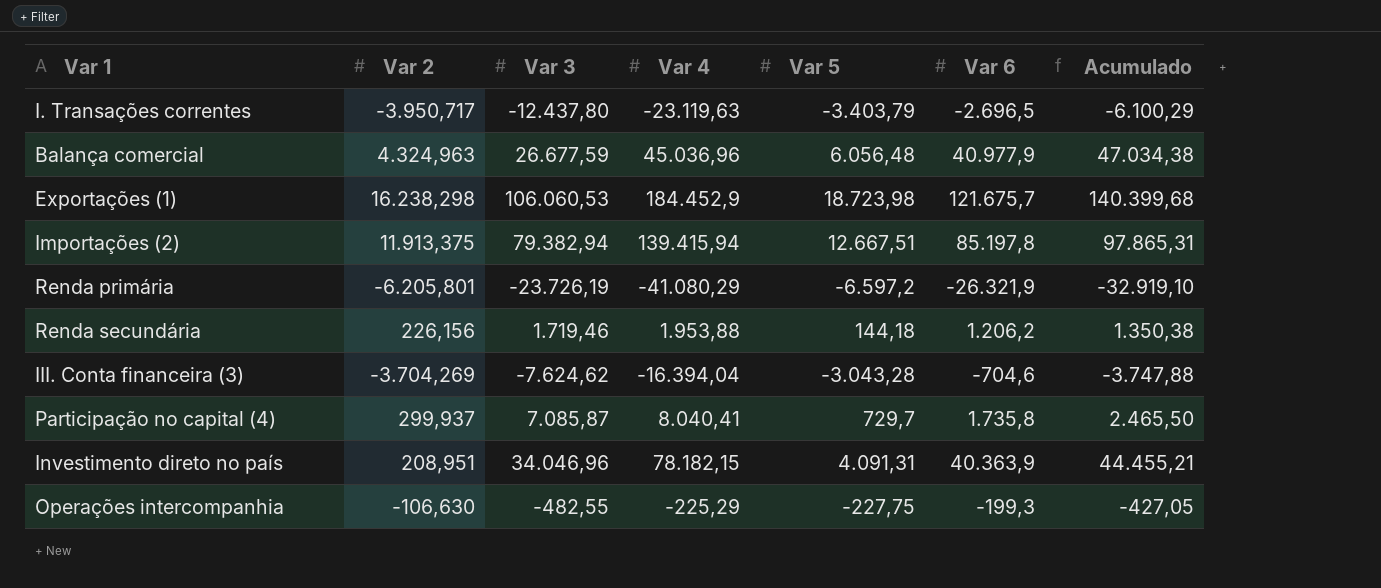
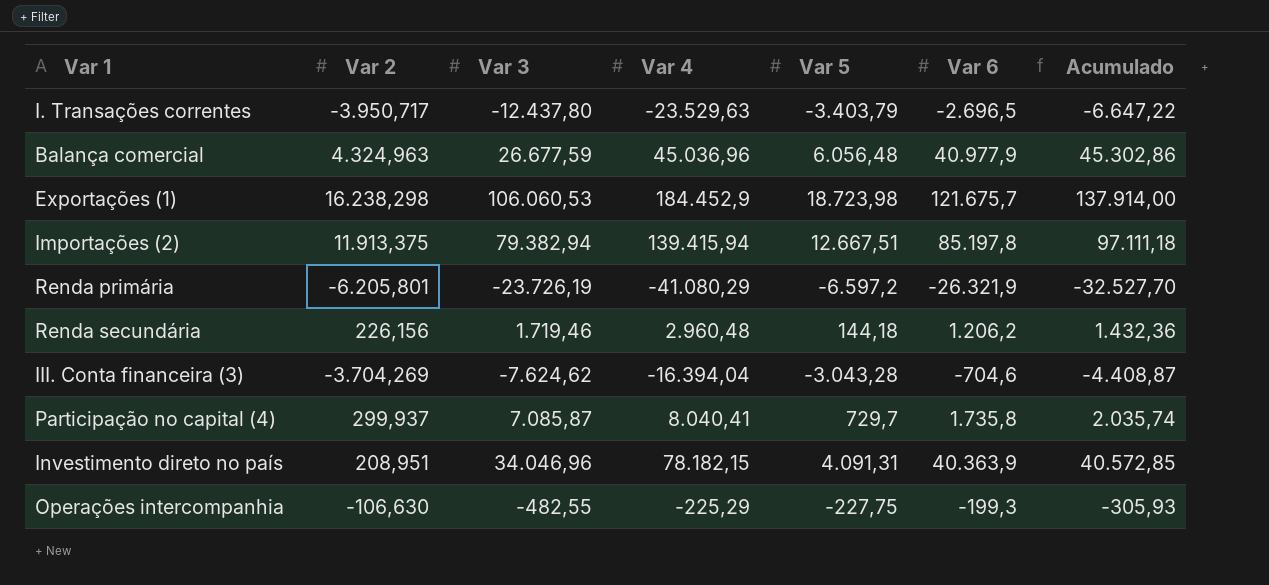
column Acumulado | formula: [Var 5] + [Var 6] -> [Var 2] + [Var 6]
I. Transações correntes | Var 4: -23.119,63 -> -23.529,63
Renda secundária | Var 4: 1.953,88 -> 2.960,48

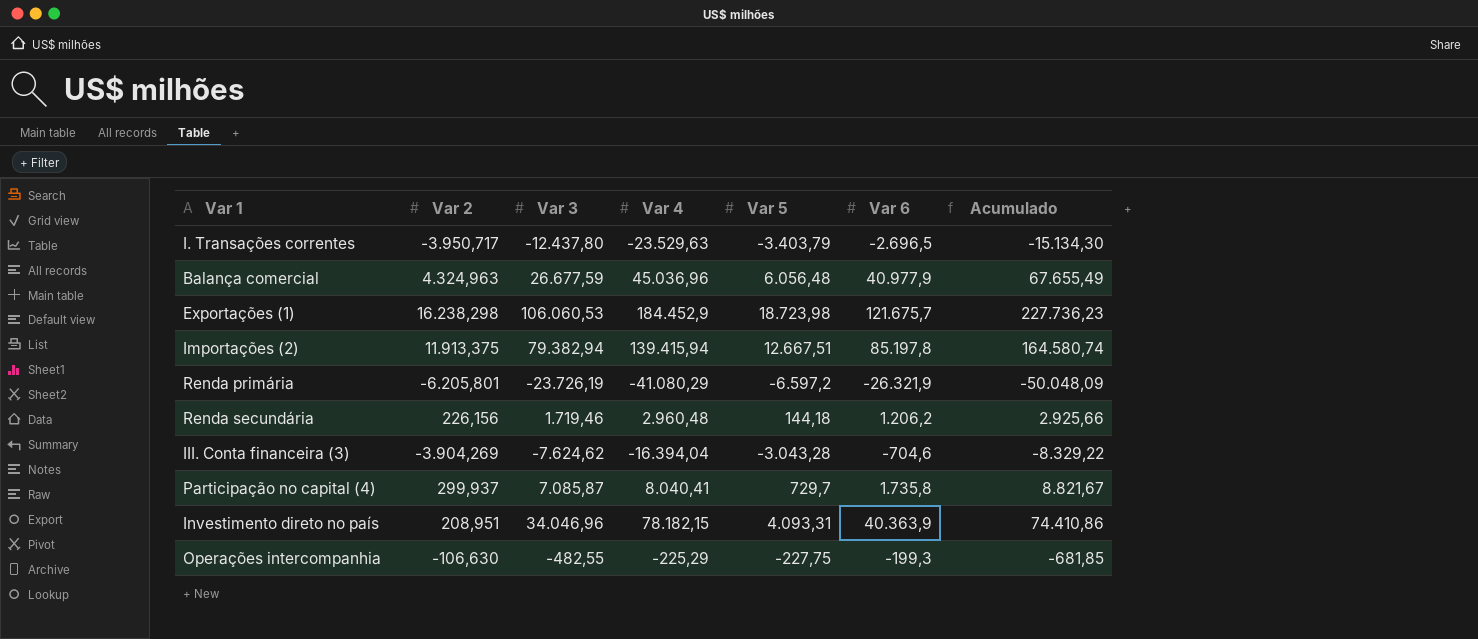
column Acumulado | formula: [Var 2] + [Var 6] -> [Var 3] + [Var 6]
III. Conta financeira (3) | Var 2: -3.704,269 -> -3.904,269
Investimento direto no país | Var 5: 4.091,31 -> 4.093,31

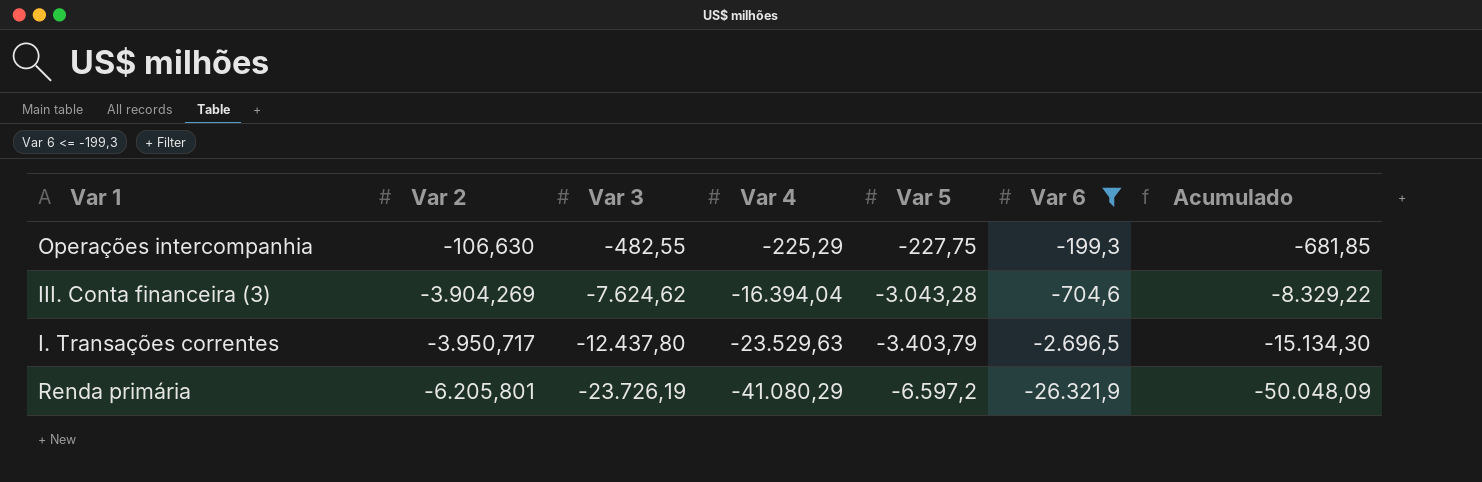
filter: none -> Var 6 <= -199,3
row order: none -> Var 2 descending

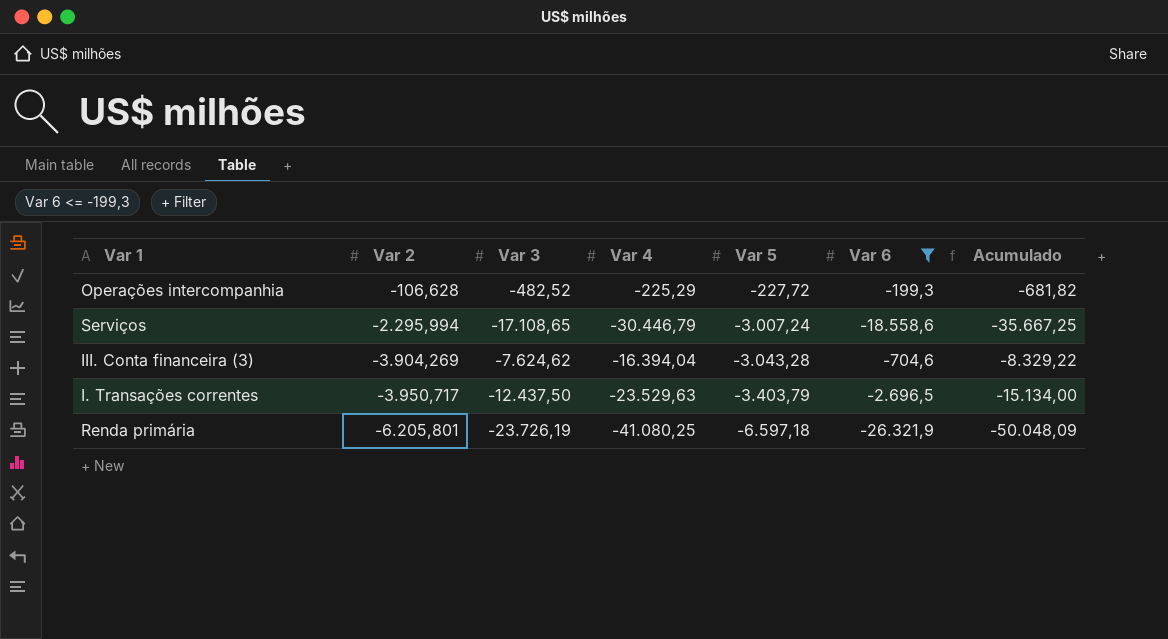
Operações intercompanhia | Var 2: -106,630 -> -106,628
Operações intercompanhia | Var 3: -482,55 -> -482,52
Operações intercompanhia | Var 5: -227,75 -> -227,72
Operações intercompanhia | Acumulado: -681,85 -> -681,82
row Serviços: none -> -2.295,994 | -17.108,65 | -30.446,79 | -3.007,24 | -18.558,6 | -35.667,25
I. Transações correntes | Var 3: -12.437,80 -> -12.437,50
I. Transações correntes | Acumulado: -15.134,30 -> -15.134,00
Renda primária | Var 4: -41.080,29 -> -41.080,25
Renda primária | Var 5: -6.597,2 -> -6.597,18

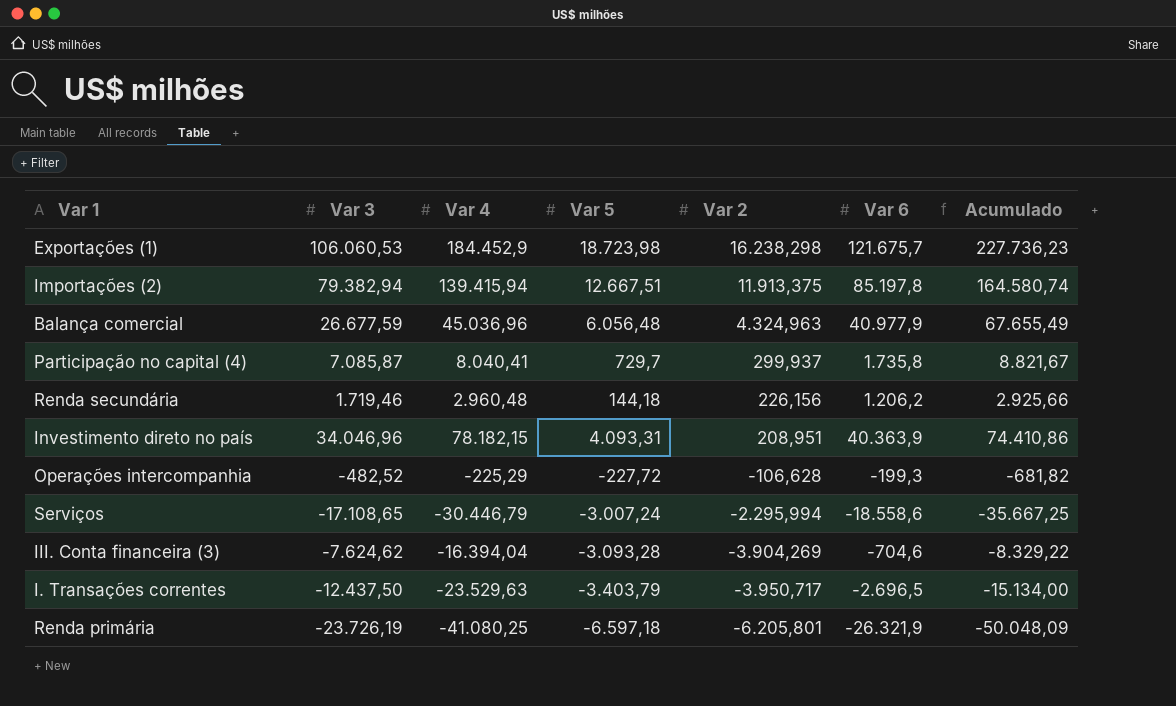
filter: Var 6 <= -199,3 -> none
column Var 2 | position: 2 -> 5
III. Conta financeira (3) | Var 5: -3.043,28 -> -3.093,28

